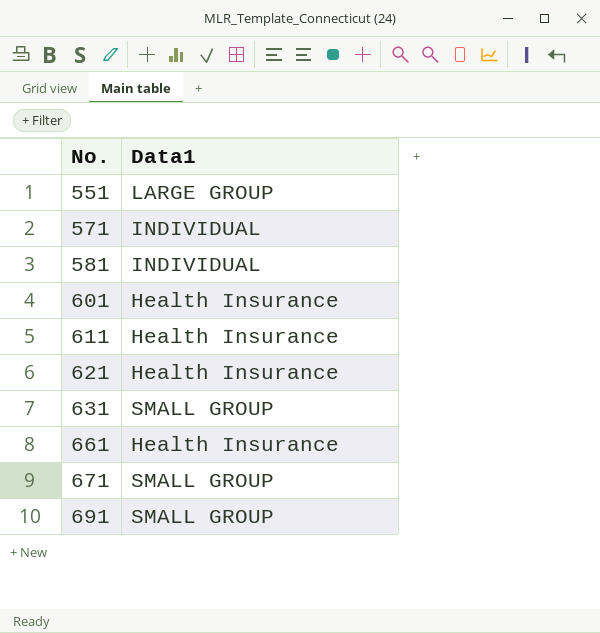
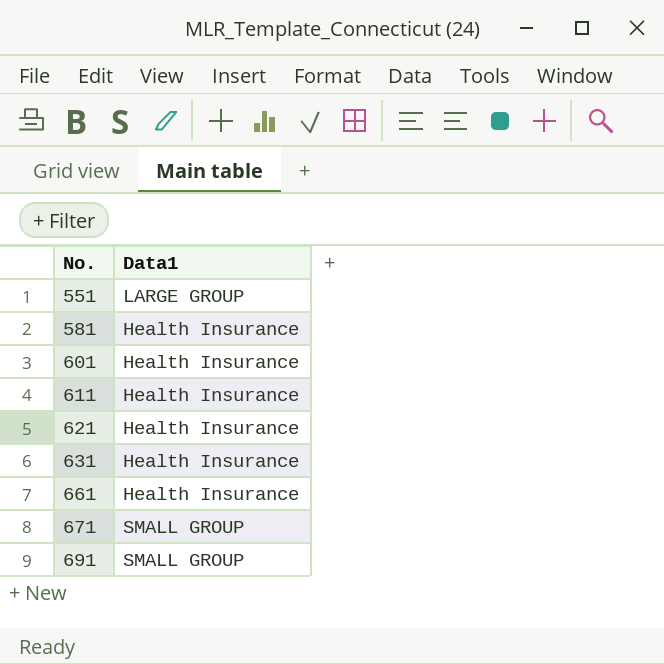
row 571: INDIVIDUAL -> none
581 | Data1: INDIVIDUAL -> Health Insurance
631 | Data1: SMALL GROUP -> Health Insurance

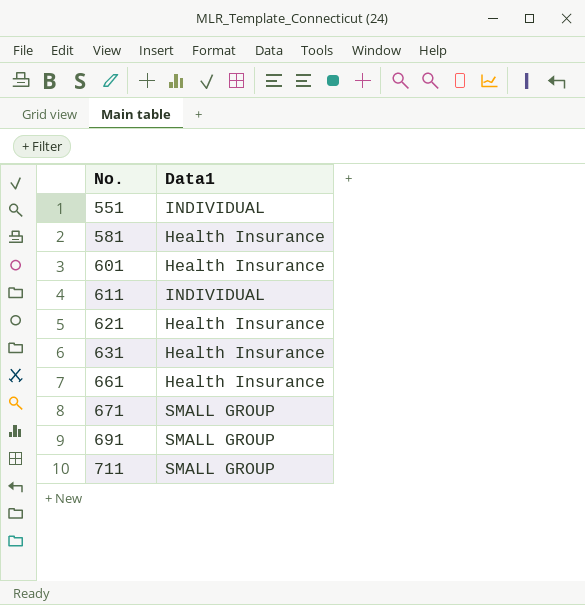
551 | Data1: LARGE GROUP -> INDIVIDUAL
611 | Data1: Health Insurance -> INDIVIDUAL
row 711: none -> SMALL GROUP

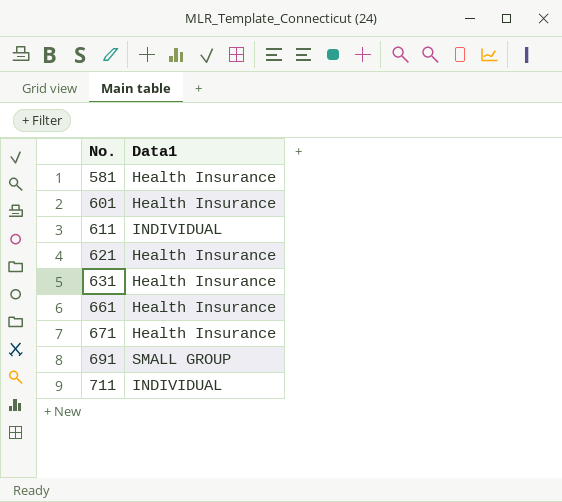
row 551: INDIVIDUAL -> none
671 | Data1: SMALL GROUP -> Health Insurance
711 | Data1: SMALL GROUP -> INDIVIDUAL

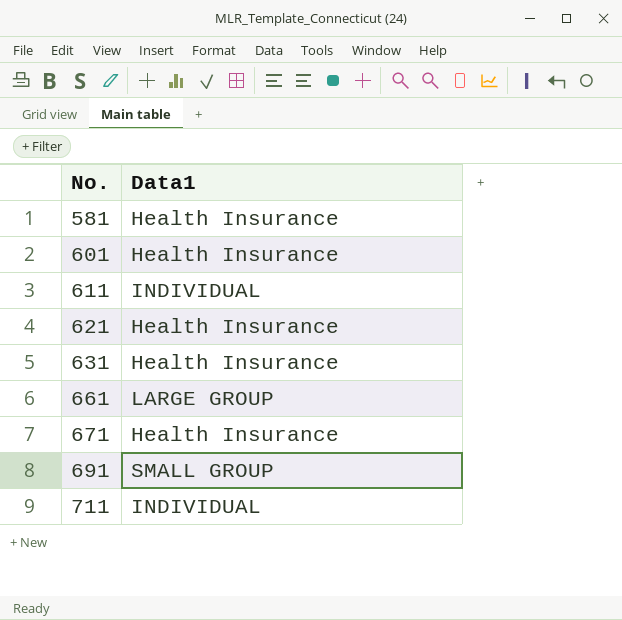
661 | Data1: Health Insurance -> LARGE GROUP

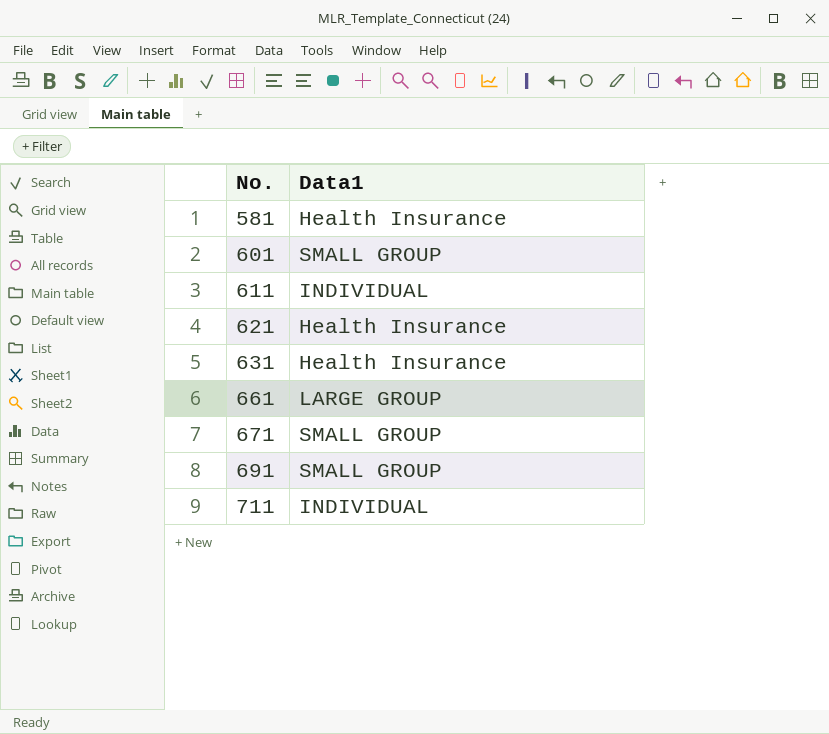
601 | Data1: Health Insurance -> SMALL GROUP
671 | Data1: Health Insurance -> SMALL GROUP

